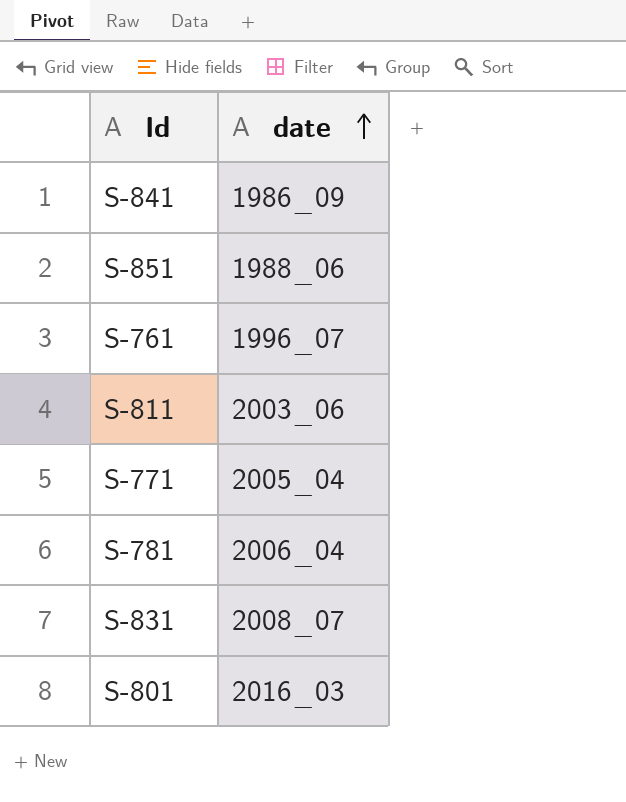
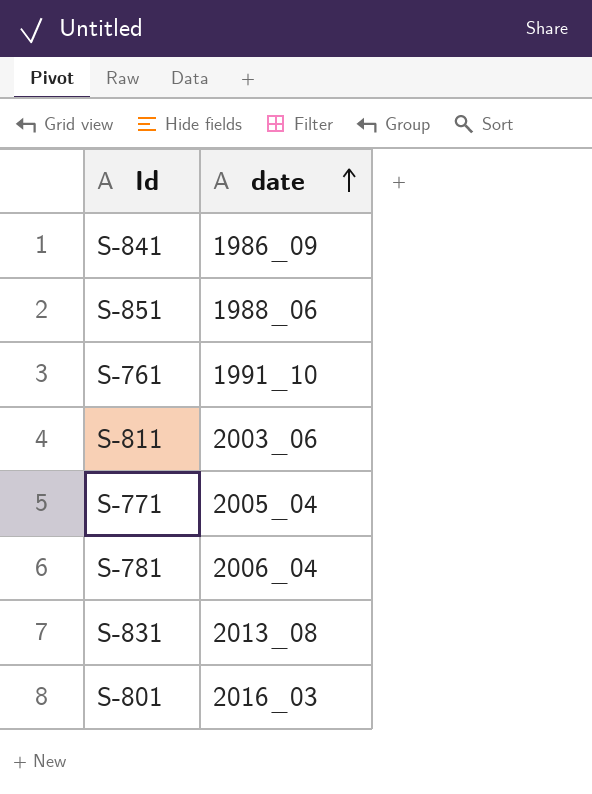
S-761 | date: 1996_07 -> 1991_10
S-831 | date: 2008_07 -> 2013_08

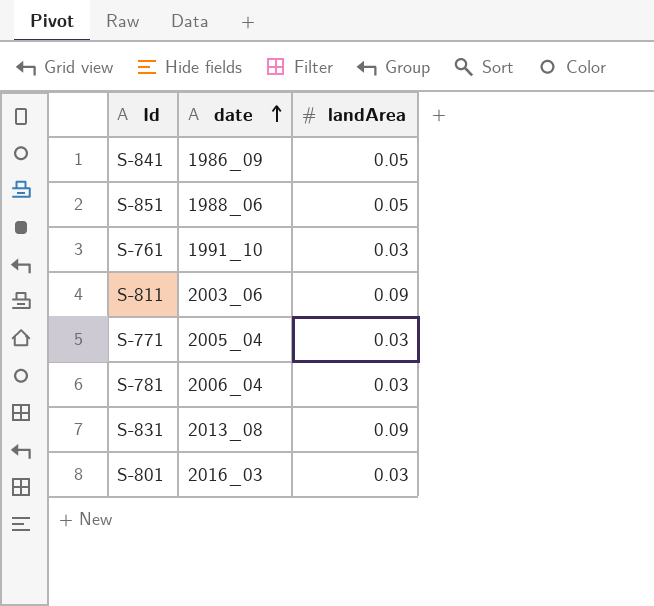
column landArea | position: none -> 3

